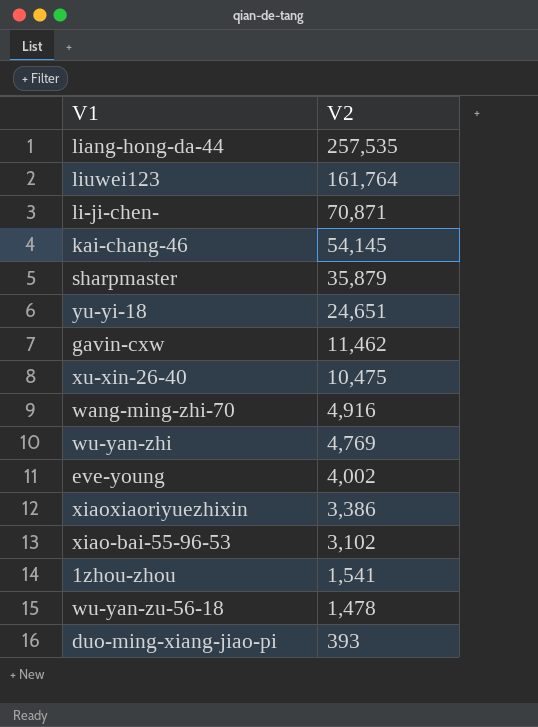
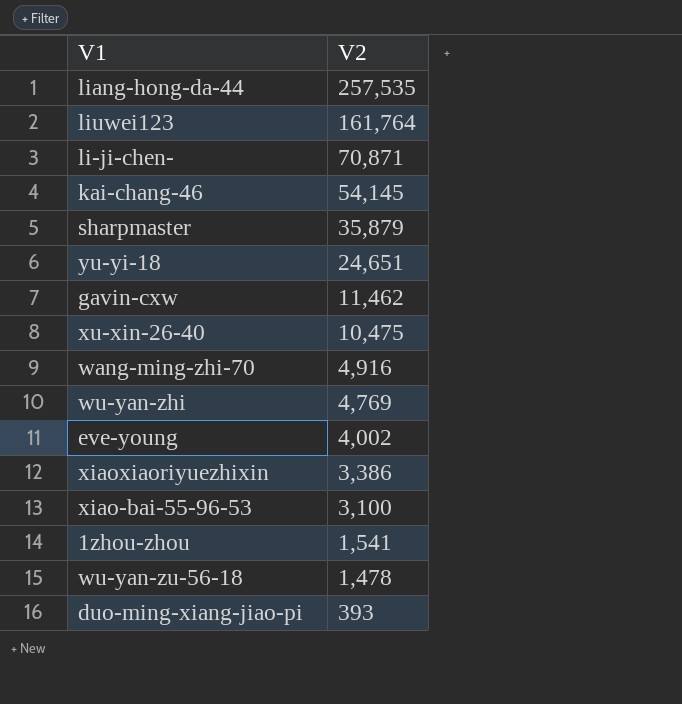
xiao-bai-55-96-53 | V2: 3,102 -> 3,100

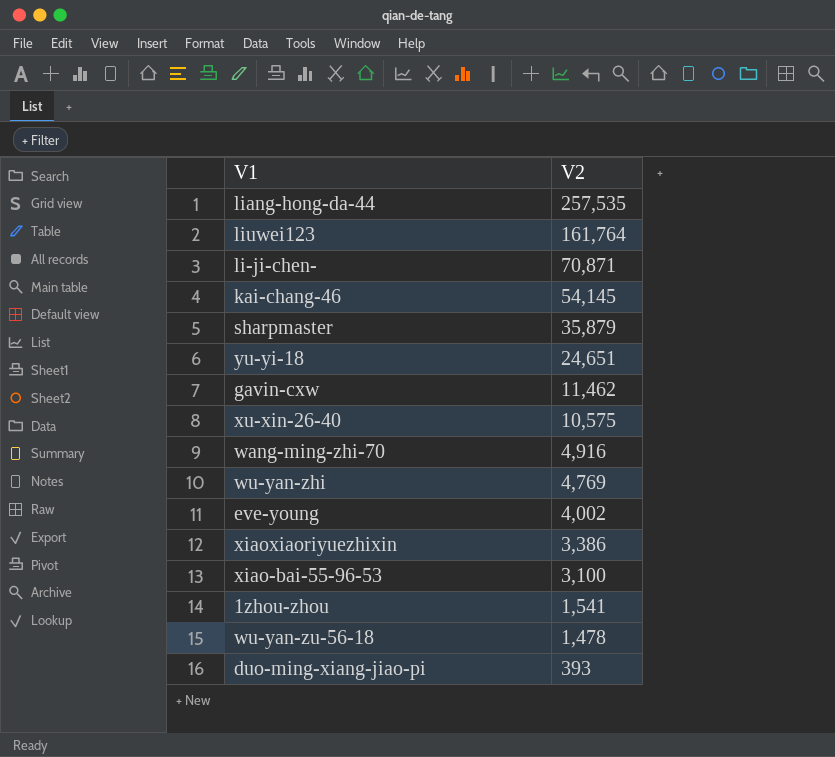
xu-xin-26-40 | V2: 10,475 -> 10,575

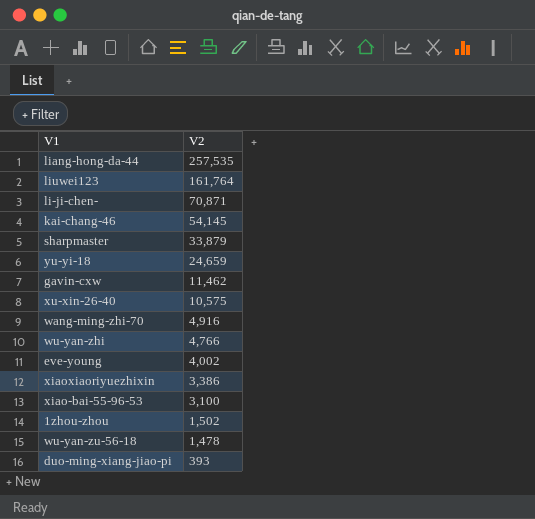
sharpmaster | V2: 35,879 -> 33,879
yu-yi-18 | V2: 24,651 -> 24,659
wu-yan-zhi | V2: 4,769 -> 4,766
1zhou-zhou | V2: 1,541 -> 1,502

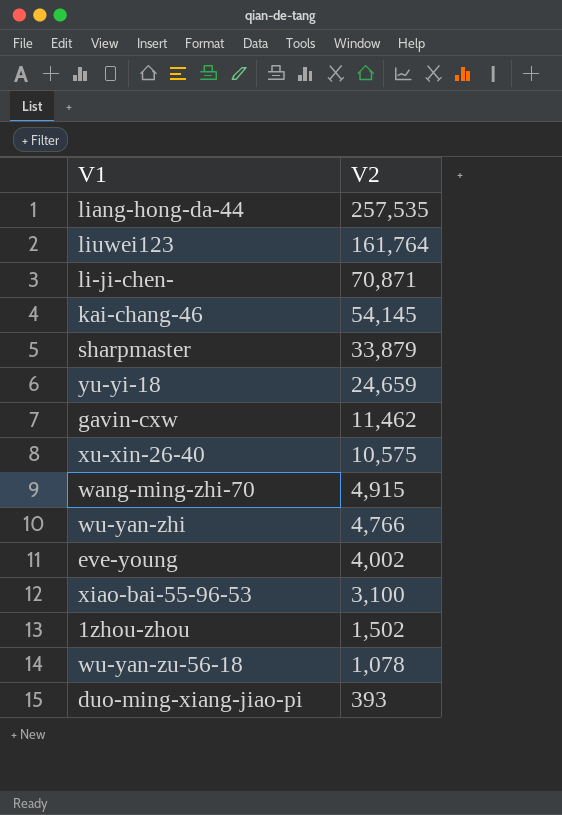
row xiaoxiaoriyuezhixin: 3,386 -> none
wang-ming-zhi-70 | V2: 4,916 -> 4,915
wu-yan-zu-56-18 | V2: 1,478 -> 1,078

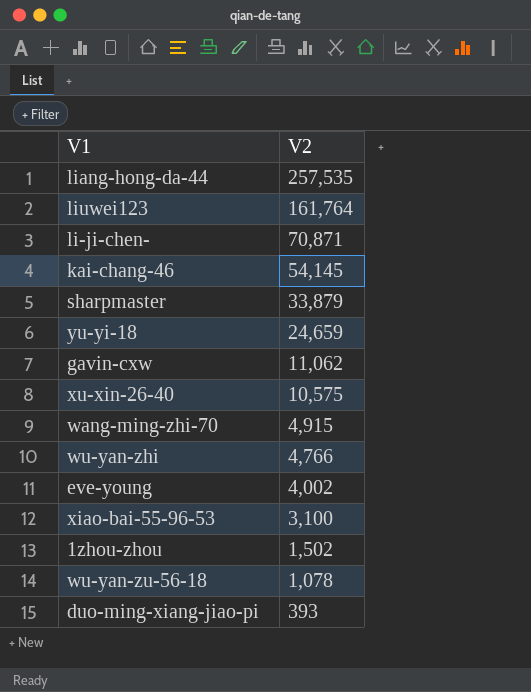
gavin-cxw | V2: 11,462 -> 11,062

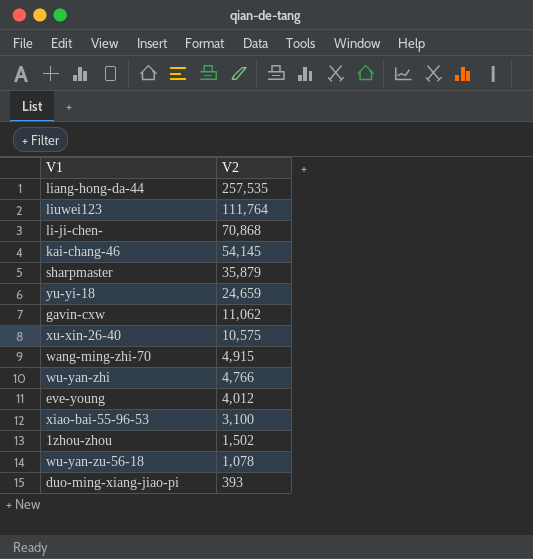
liuwei123 | V2: 161,764 -> 111,764
li-ji-chen- | V2: 70,871 -> 70,868
sharpmaster | V2: 33,879 -> 35,879
eve-young | V2: 4,002 -> 4,012

